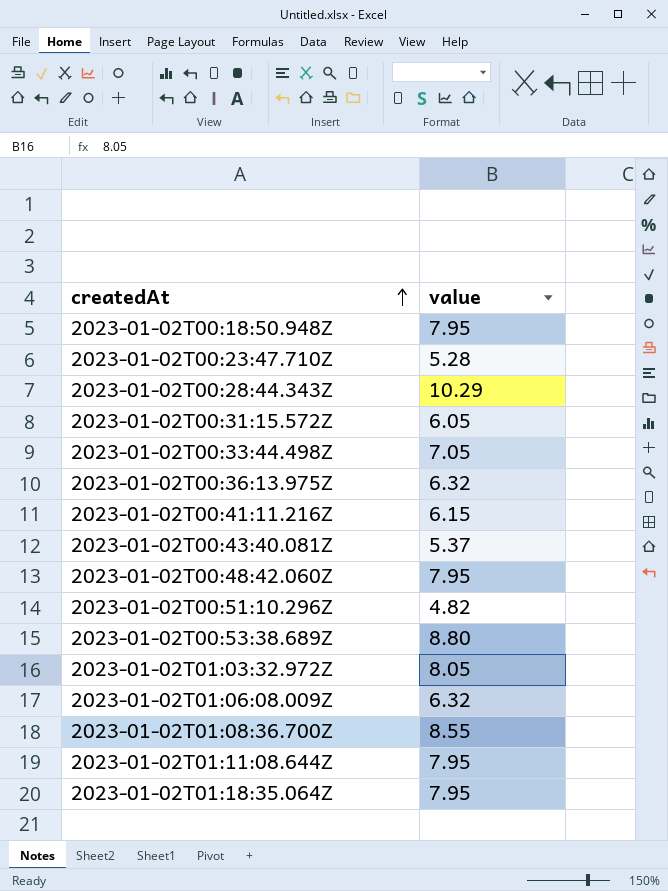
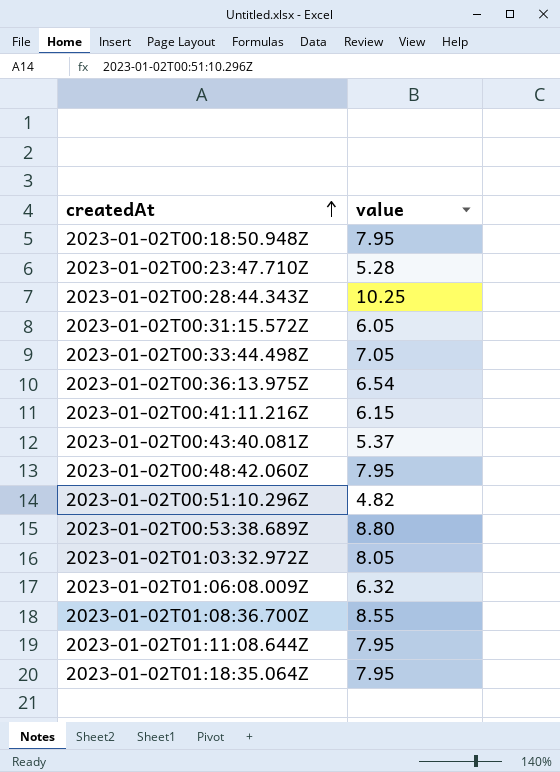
2023-01-02T00:28:44.343Z | value: 10.29 -> 10.25
2023-01-02T00:36:13.975Z | value: 6.32 -> 6.54

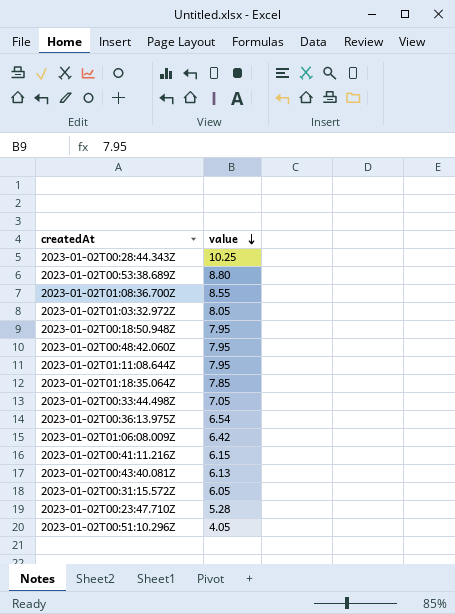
row order: createdAt ascending -> value descending
2023-01-02T01:18:35.064Z | value: 7.95 -> 7.85
2023-01-02T01:06:08.009Z | value: 6.32 -> 6.42
2023-01-02T00:43:40.081Z | value: 5.37 -> 6.13
2023-01-02T00:51:10.296Z | value: 4.82 -> 4.05

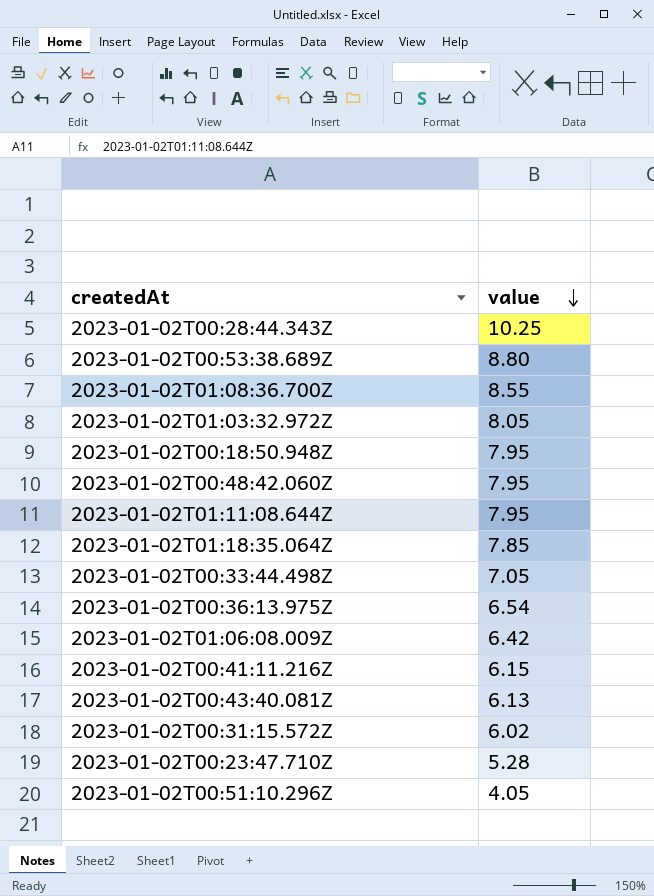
2023-01-02T00:31:15.572Z | value: 6.05 -> 6.02

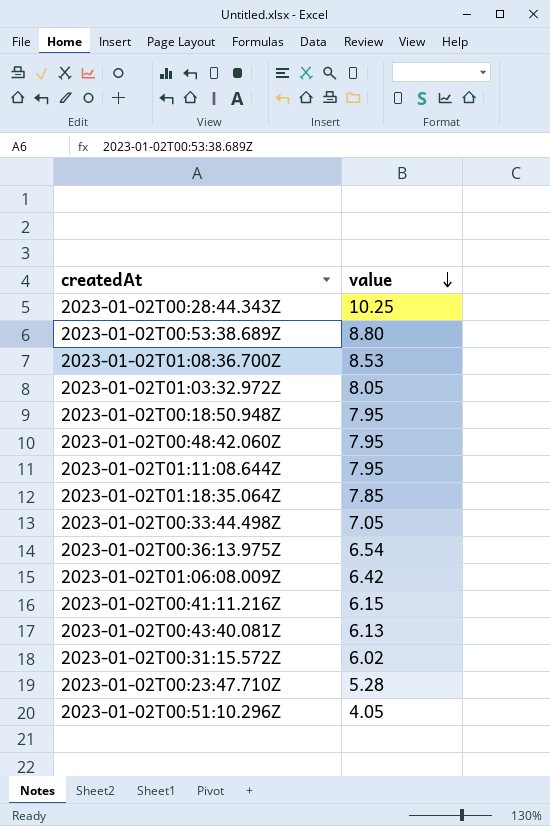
2023-01-02T01:08:36.700Z | value: 8.55 -> 8.53

